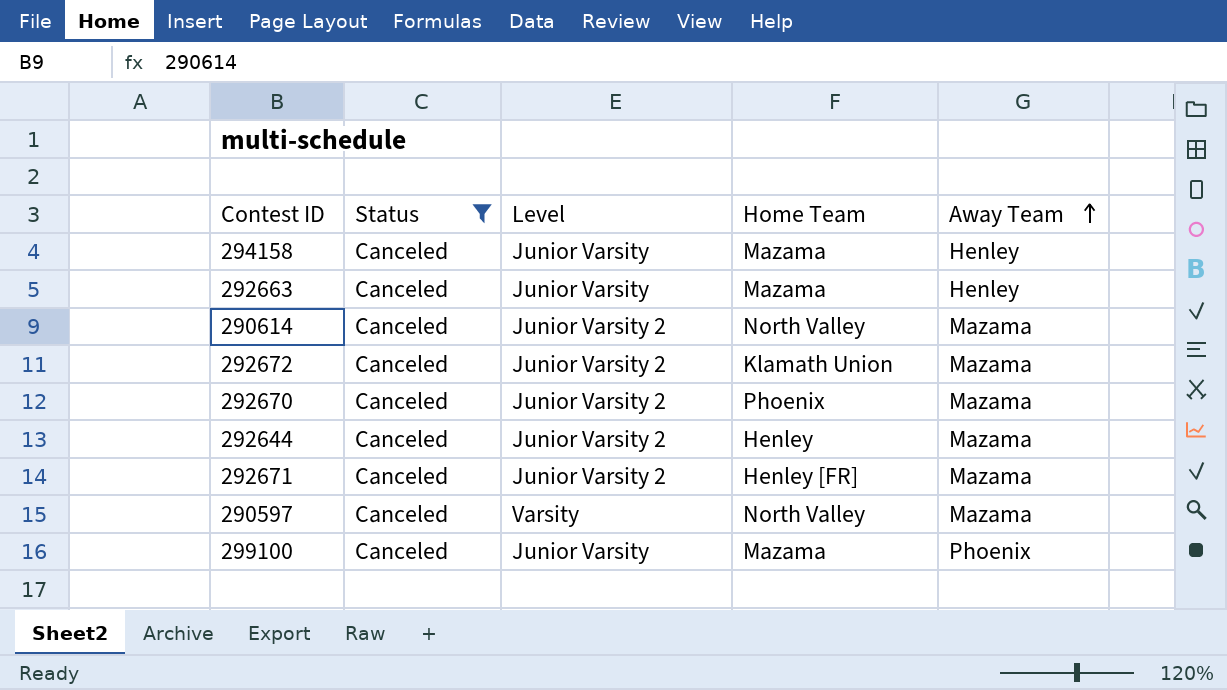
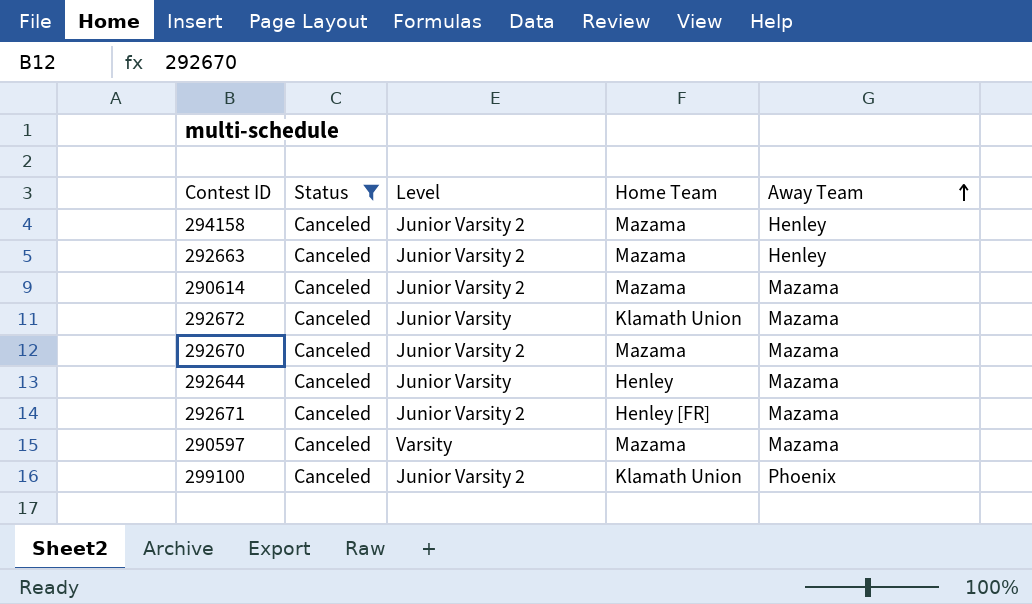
294158 | Level: Junior Varsity -> Junior Varsity 2
292663 | Level: Junior Varsity -> Junior Varsity 2
290614 | Home Team: North Valley -> Mazama
292672 | Level: Junior Varsity 2 -> Junior Varsity
292670 | Home Team: Phoenix -> Mazama
292644 | Level: Junior Varsity 2 -> Junior Varsity
290597 | Home Team: North Valley -> Mazama
299100 | Level: Junior Varsity -> Junior Varsity 2
299100 | Home Team: Mazama -> Klamath Union

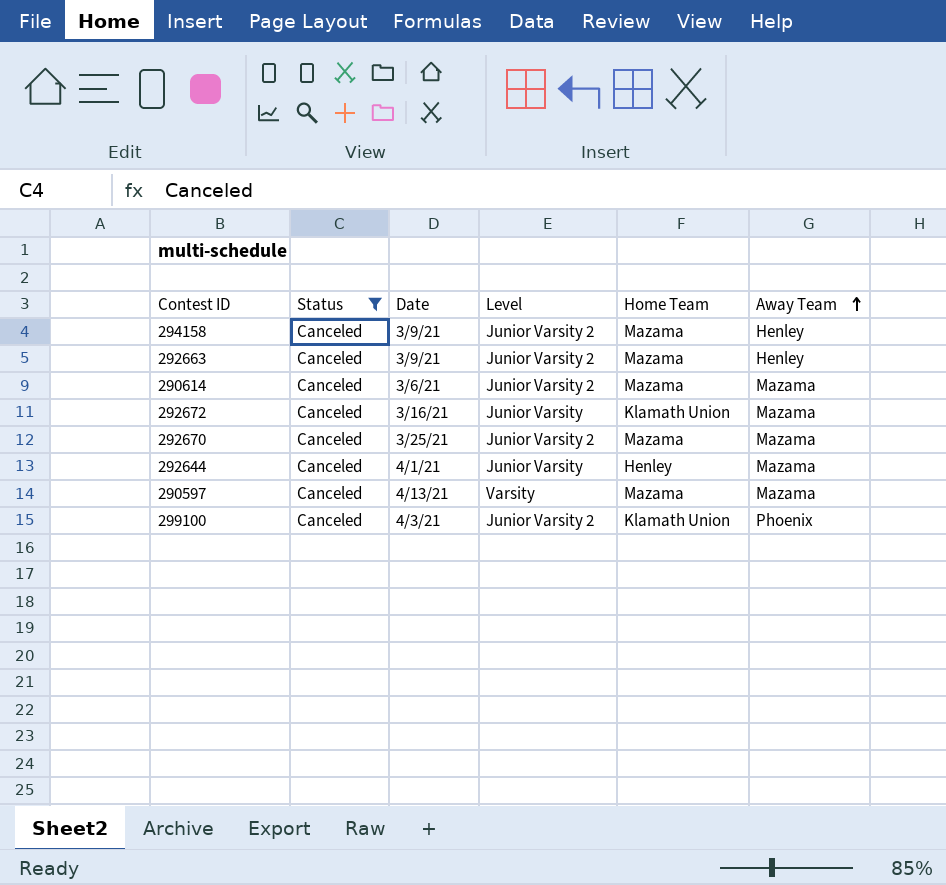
column Date | position: none -> 3
row 292671: Canceled | Junior Varsity 2 | Henley [FR] | Mazama -> none

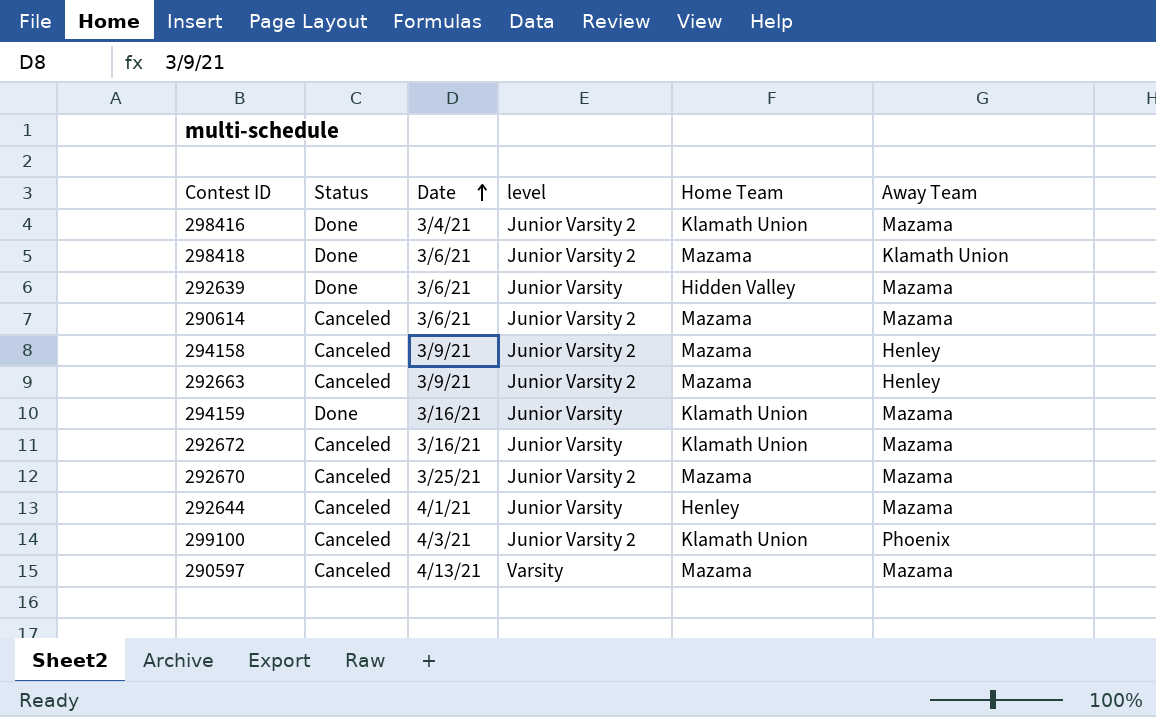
filter: Status = Canceled -> none
row order: Away Team ascending -> Date ascending
column name: Level -> level

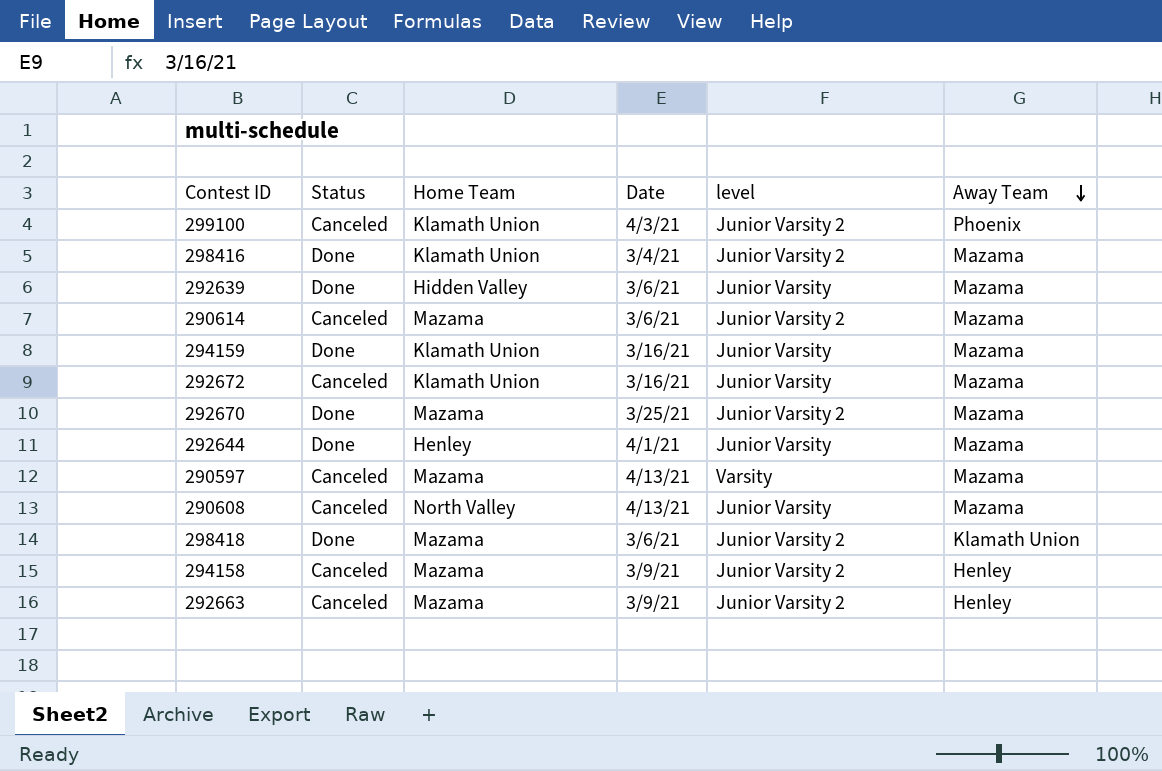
row order: Date ascending -> Away Team descending
column Home Team | position: 5 -> 3
292670 | Status: Canceled -> Done
292644 | Status: Canceled -> Done
row 290608: none -> Canceled | North Valley | 4/13/21 | Junior Varsity | Mazama

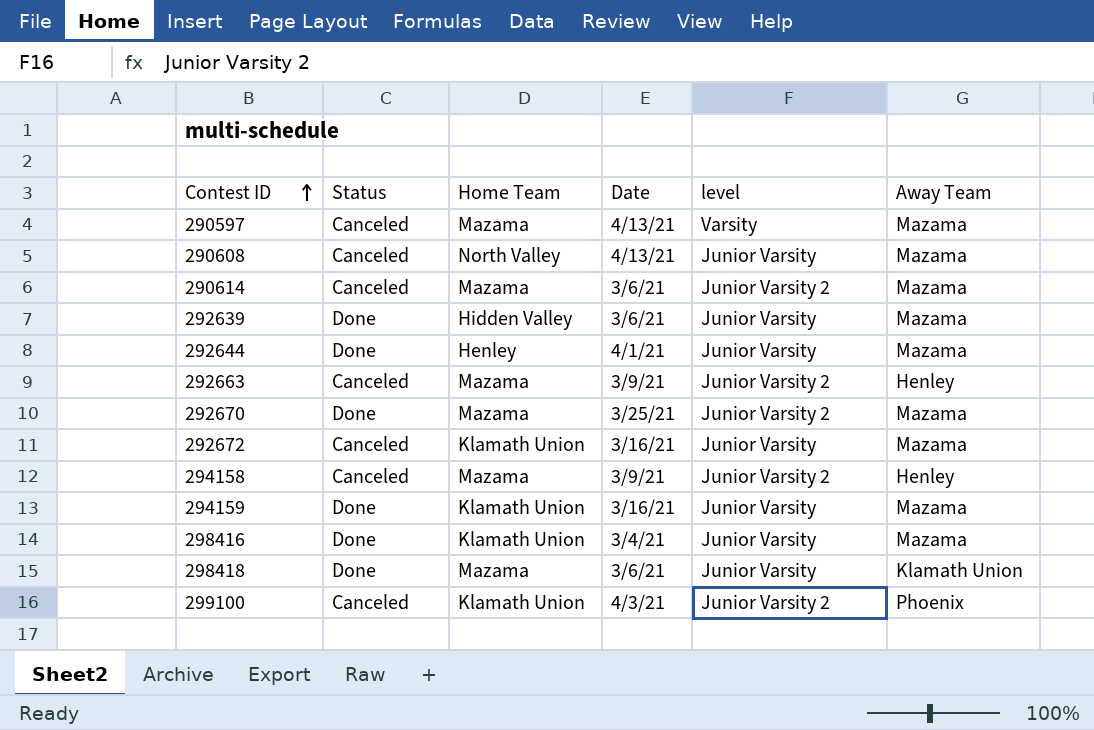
row order: Away Team descending -> Contest ID ascending
298416 | level: Junior Varsity 2 -> Junior Varsity
298418 | level: Junior Varsity 2 -> Junior Varsity

